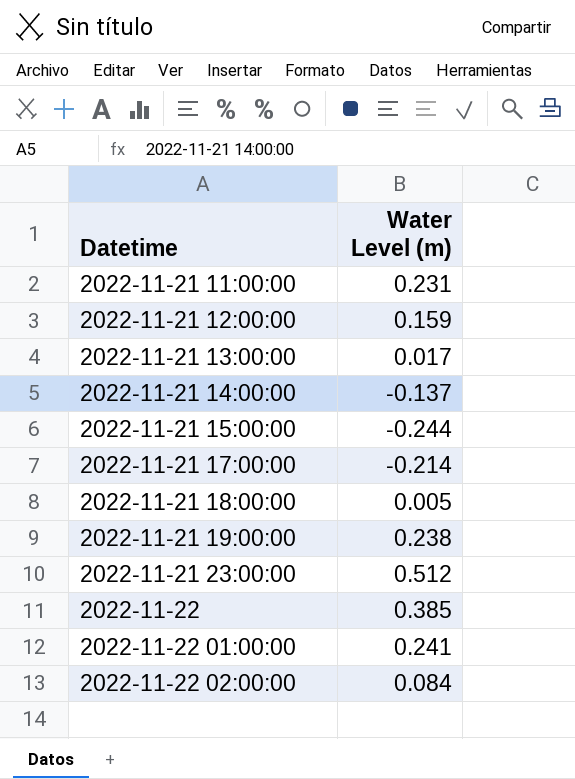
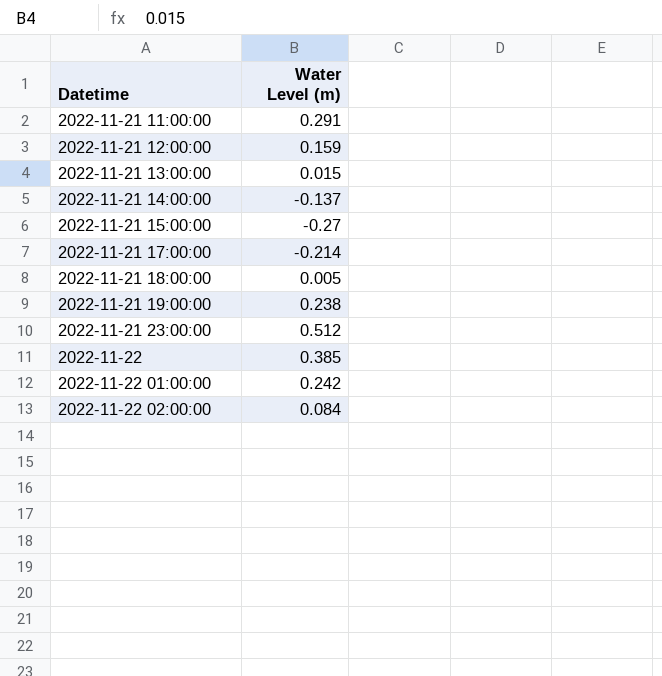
2022-11-21 11:00:00 | Water Level (m): 0.231 -> 0.291
2022-11-21 13:00:00 | Water Level (m): 0.017 -> 0.015
2022-11-21 15:00:00 | Water Level (m): -0.244 -> -0.27
2022-11-22 01:00:00 | Water Level (m): 0.241 -> 0.242

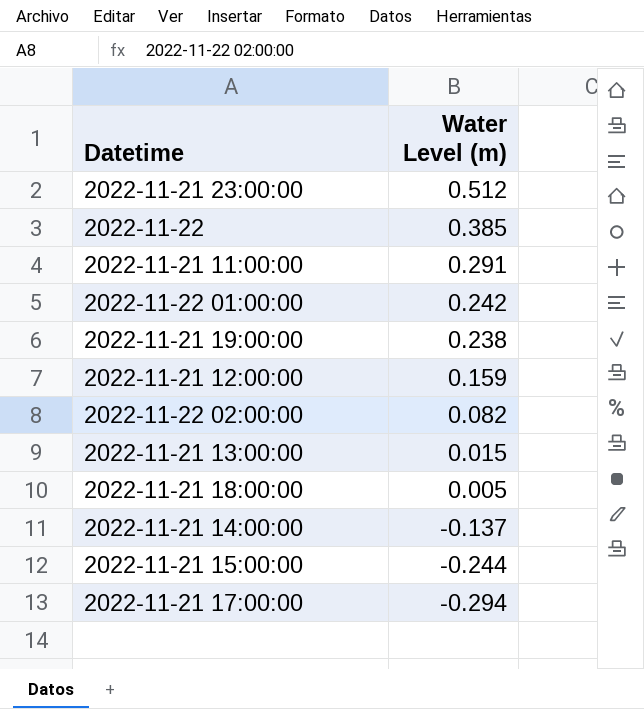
row order: Datetime ascending -> Water Level (m) descending
2022-11-22 02:00:00 | Water Level (m): 0.084 -> 0.082
2022-11-21 15:00:00 | Water Level (m): -0.27 -> -0.244
2022-11-21 17:00:00 | Water Level (m): -0.214 -> -0.294

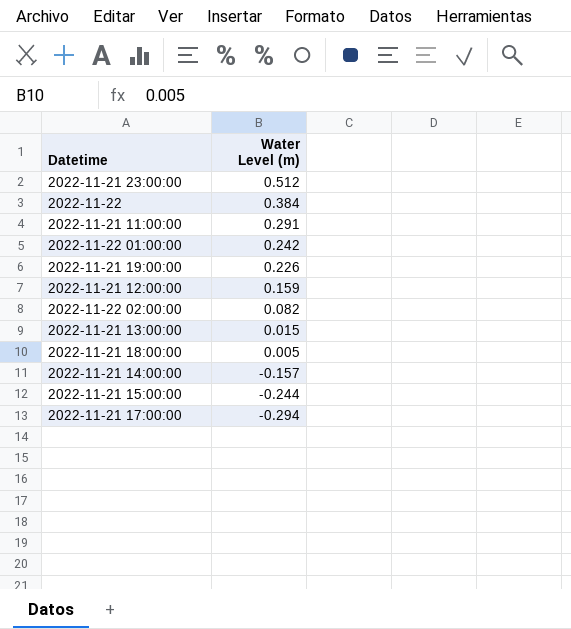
2022-11-22 | Water Level (m): 0.385 -> 0.384
2022-11-21 19:00:00 | Water Level (m): 0.238 -> 0.226
2022-11-21 14:00:00 | Water Level (m): -0.137 -> -0.157

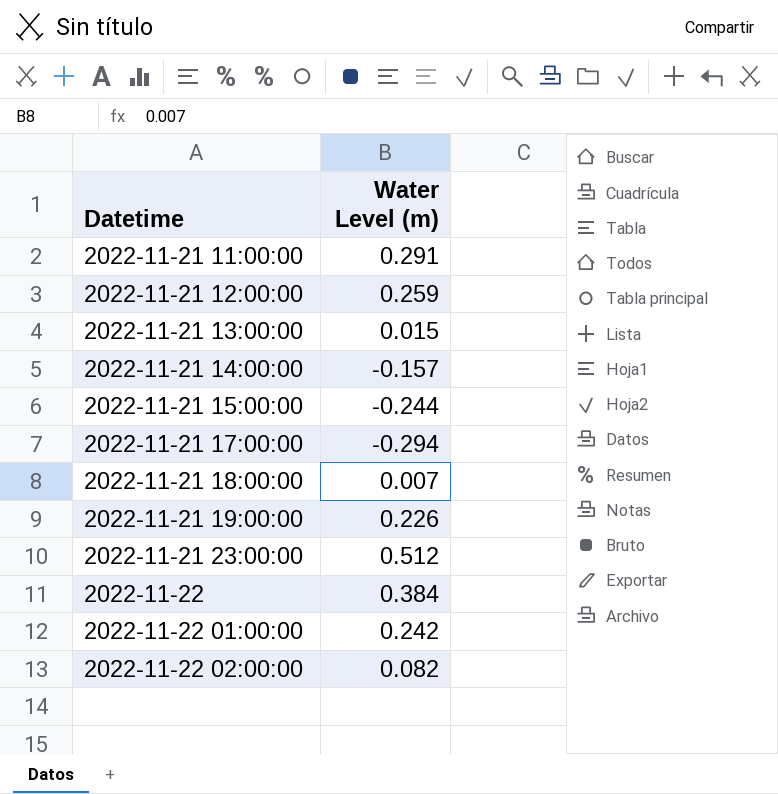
row order: Water Level (m) descending -> Datetime ascending
2022-11-21 12:00:00 | Water Level (m): 0.159 -> 0.259
2022-11-21 18:00:00 | Water Level (m): 0.005 -> 0.007

